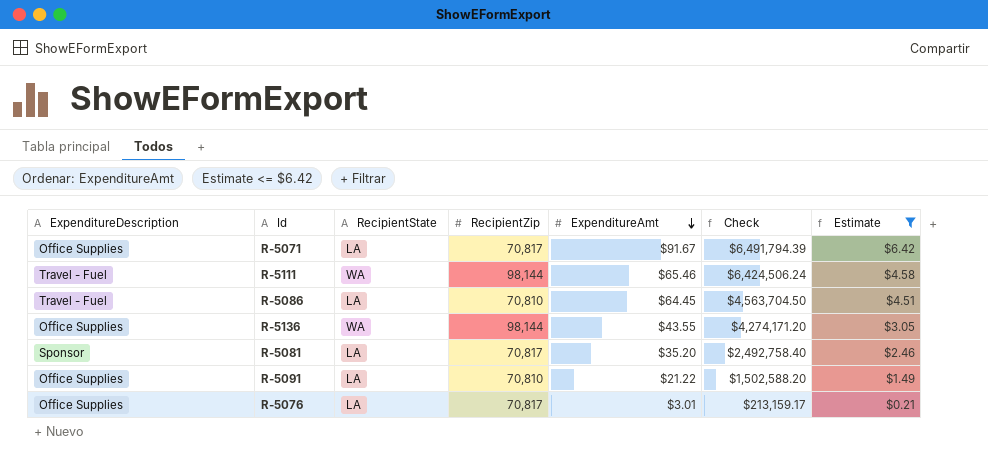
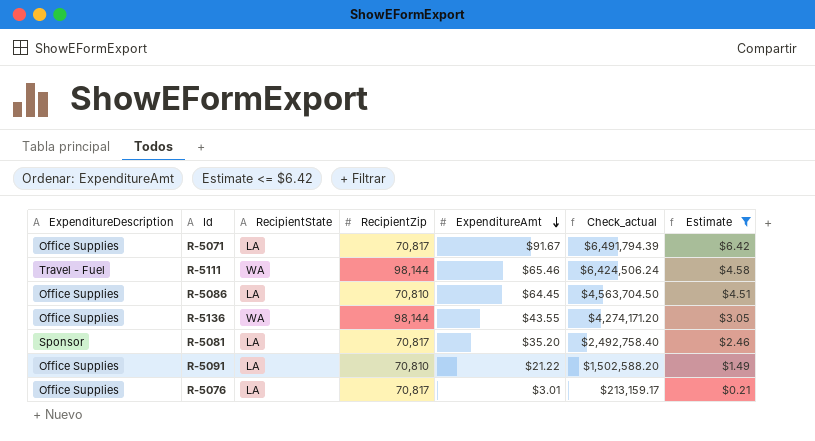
column name: Check -> Check_actual
R-5086 | ExpenditureDescription: Travel - Fuel -> Office Supplies

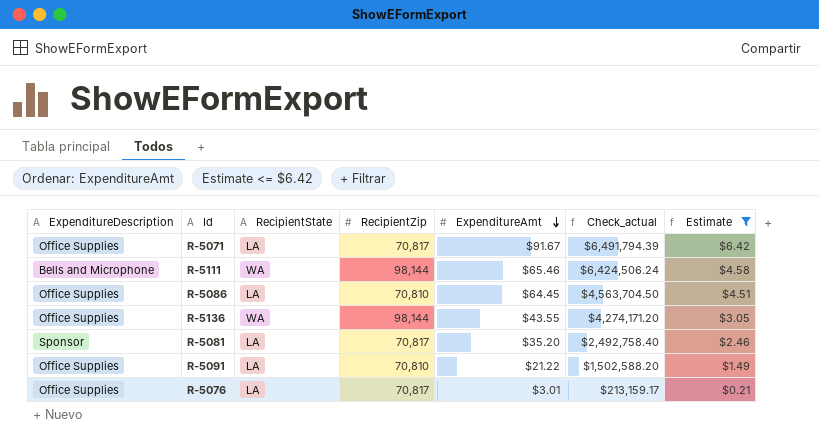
R-5111 | ExpenditureDescription: Travel - Fuel -> Bells and Microphone

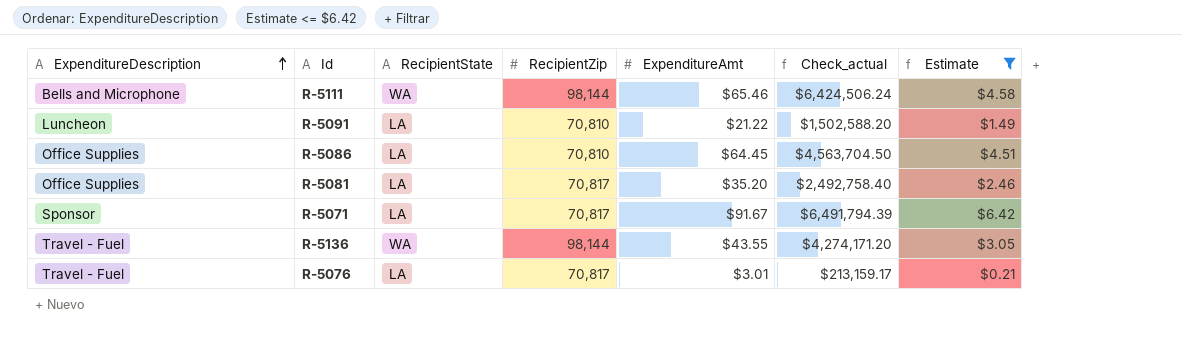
row order: ExpenditureAmt descending -> ExpenditureDescription ascending
R-5091 | ExpenditureDescription: Office Supplies -> Luncheon
R-5081 | ExpenditureDescription: Sponsor -> Office Supplies
R-5071 | ExpenditureDescription: Office Supplies -> Sponsor
R-5136 | ExpenditureDescription: Office Supplies -> Travel - Fuel
R-5076 | ExpenditureDescription: Office Supplies -> Travel - Fuel

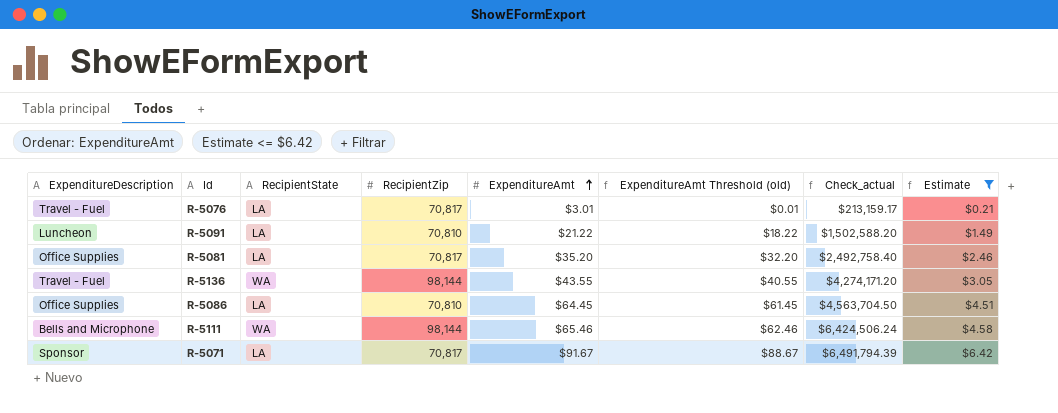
row order: ExpenditureDescription ascending -> ExpenditureAmt ascending
column ExpenditureAmt Threshold (old) | formula: none -> [ExpenditureAmt] - 3

